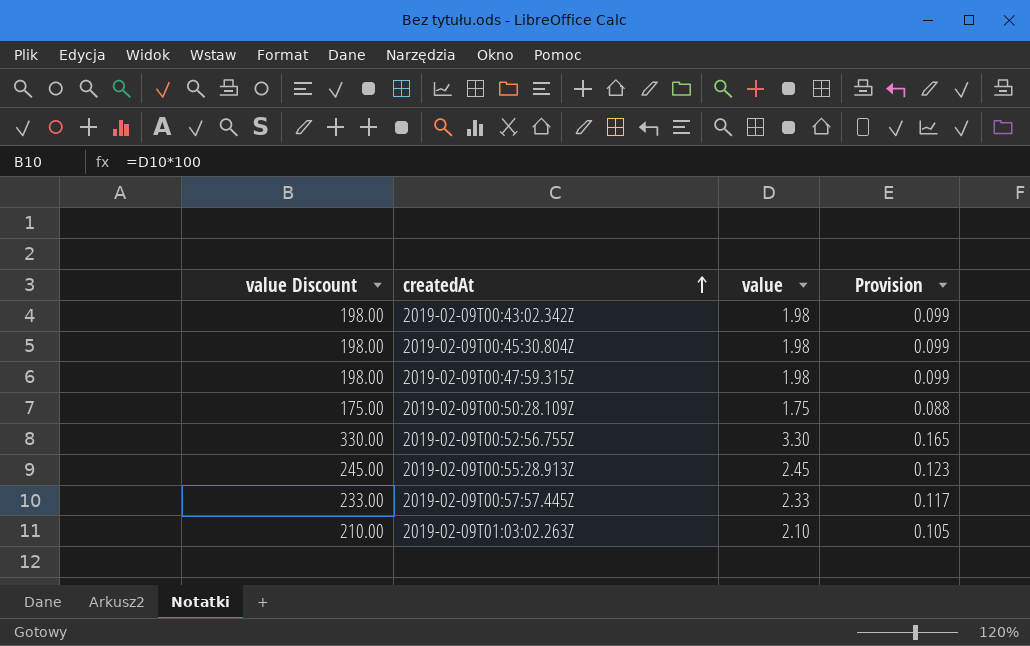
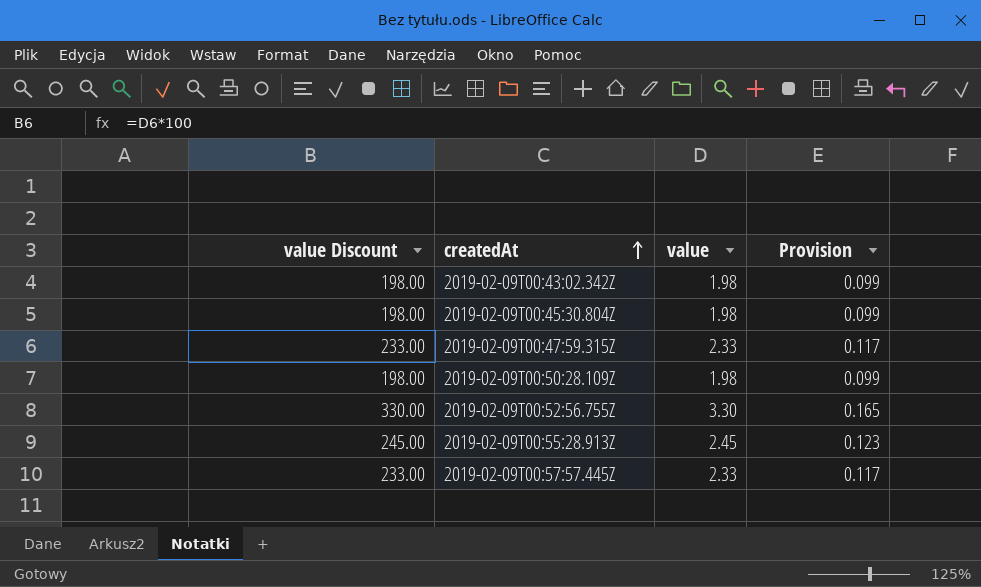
row 2019-02-09T01:03:02.263Z: 210.00 | 2.10 | 0.105 -> none
2019-02-09T00:47:59.315Z | value Discount: 198.00 -> 233.00
2019-02-09T00:47:59.315Z | value: 1.98 -> 2.33
2019-02-09T00:47:59.315Z | Provision: 0.099 -> 0.117
2019-02-09T00:50:28.109Z | value Discount: 175.00 -> 198.00
2019-02-09T00:50:28.109Z | value: 1.75 -> 1.98
2019-02-09T00:50:28.109Z | Provision: 0.088 -> 0.099

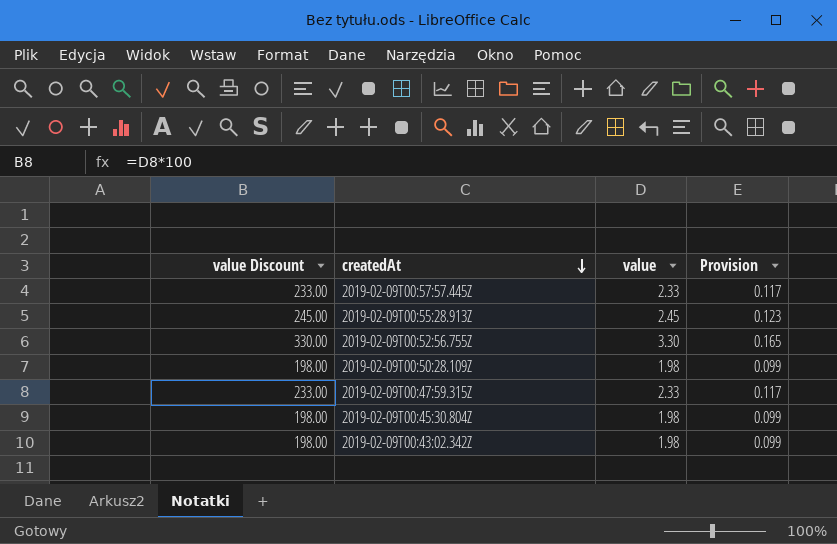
row order: createdAt ascending -> createdAt descending

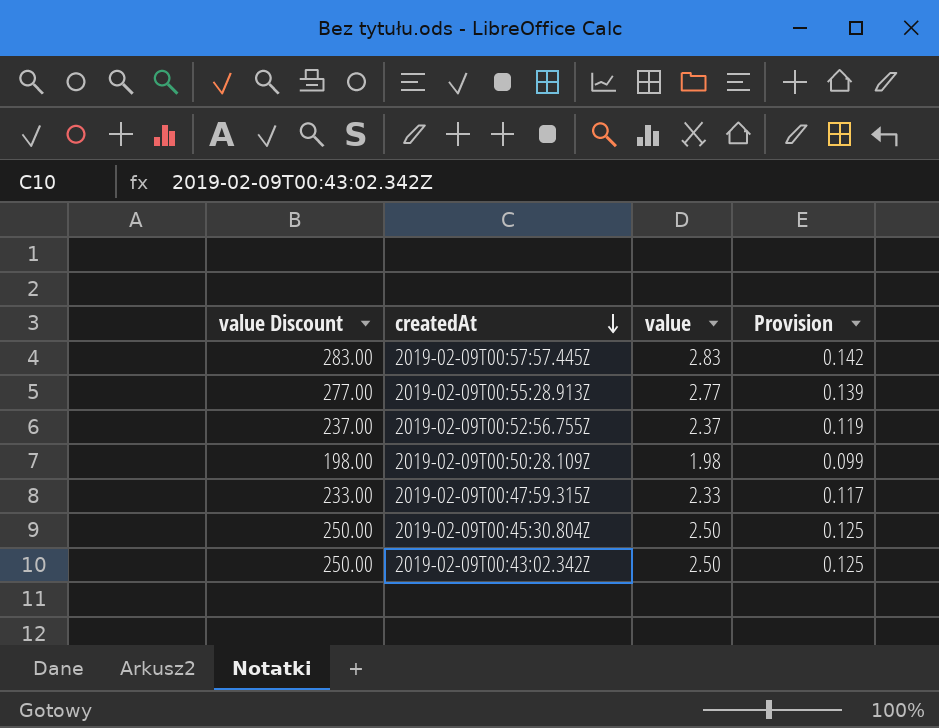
2019-02-09T00:57:57.445Z | value Discount: 233.00 -> 283.00
2019-02-09T00:57:57.445Z | value: 2.33 -> 2.83
2019-02-09T00:57:57.445Z | Provision: 0.117 -> 0.142
2019-02-09T00:55:28.913Z | value Discount: 245.00 -> 277.00
2019-02-09T00:55:28.913Z | value: 2.45 -> 2.77
2019-02-09T00:55:28.913Z | Provision: 0.123 -> 0.139
2019-02-09T00:52:56.755Z | value Discount: 330.00 -> 237.00
2019-02-09T00:52:56.755Z | value: 3.30 -> 2.37
2019-02-09T00:52:56.755Z | Provision: 0.165 -> 0.119
2019-02-09T00:45:30.804Z | value Discount: 198.00 -> 250.00
2019-02-09T00:45:30.804Z | value: 1.98 -> 2.50
2019-02-09T00:45:30.804Z | Provision: 0.099 -> 0.125
2019-02-09T00:43:02.342Z | value Discount: 198.00 -> 250.00
2019-02-09T00:43:02.342Z | value: 1.98 -> 2.50
2019-02-09T00:43:02.342Z | Provision: 0.099 -> 0.125

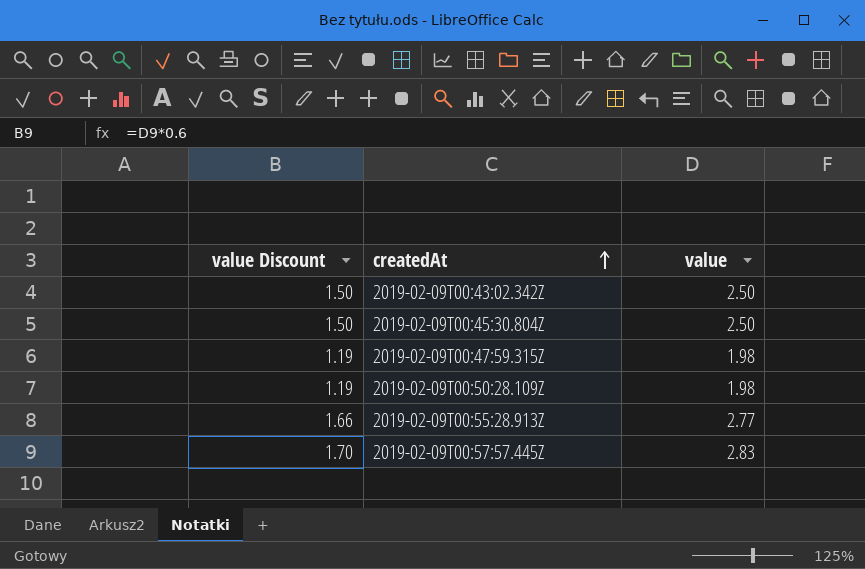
row order: createdAt descending -> createdAt ascending
column Provision | formula: [value] * 0.05 -> none
column value Discount | formula: [value] * 100 -> [value] * 0.6
row 2019-02-09T00:52:56.755Z: 237.00 | 2.37 | 0.119 -> none
2019-02-09T00:47:59.315Z | value: 2.33 -> 1.98

